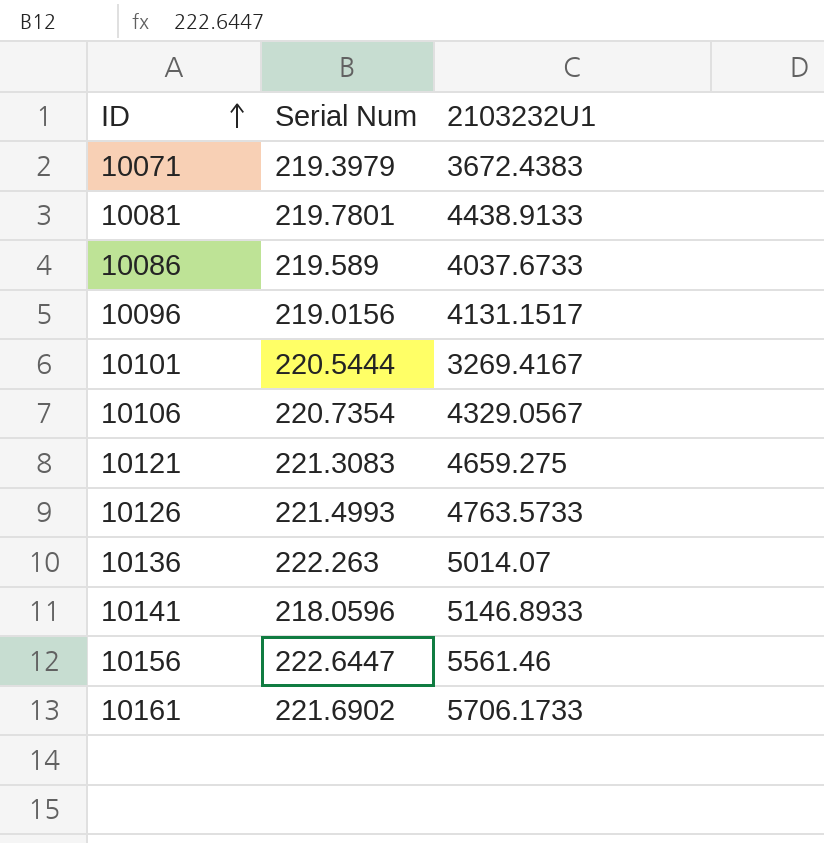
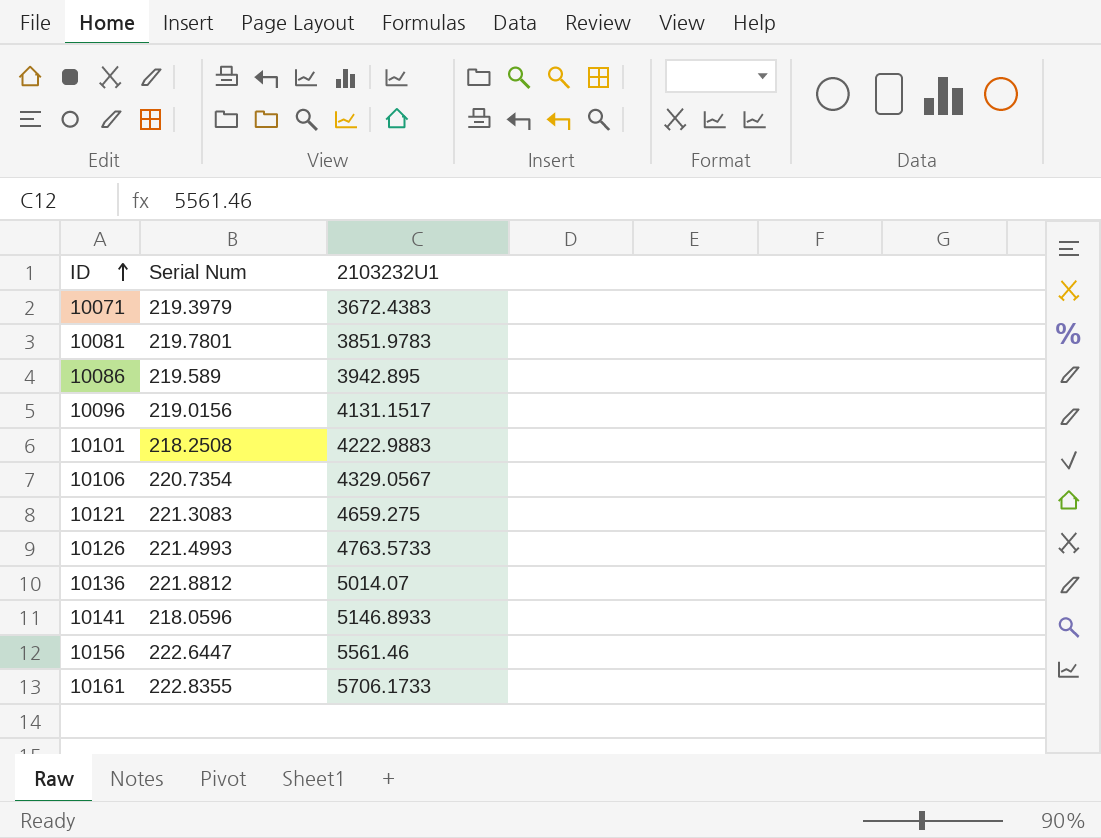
10081 | 2103232U1: 4438.9133 -> 3851.9783
10086 | 2103232U1: 4037.6733 -> 3942.895
10101 | Serial Num: 220.5444 -> 218.2508
10101 | 2103232U1: 3269.4167 -> 4222.9883
10136 | Serial Num: 222.263 -> 221.8812
10161 | Serial Num: 221.6902 -> 222.8355

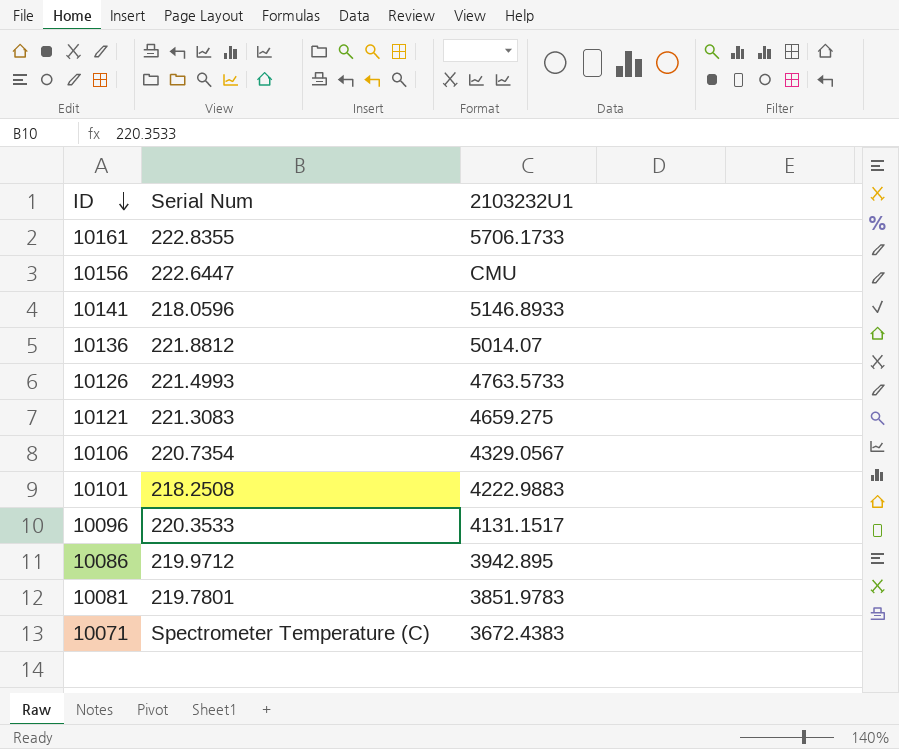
row order: ID ascending -> ID descending
10156 | 2103232U1: 5561.46 -> CMU
10096 | Serial Num: 219.0156 -> 220.3533
10086 | Serial Num: 219.589 -> 219.9712
10071 | Serial Num: 219.3979 -> Spectrometer Temperature (C)

